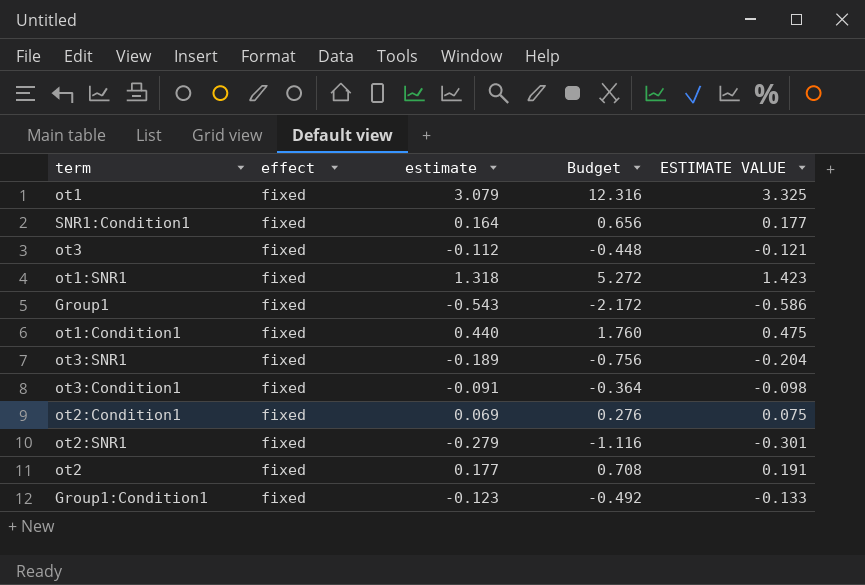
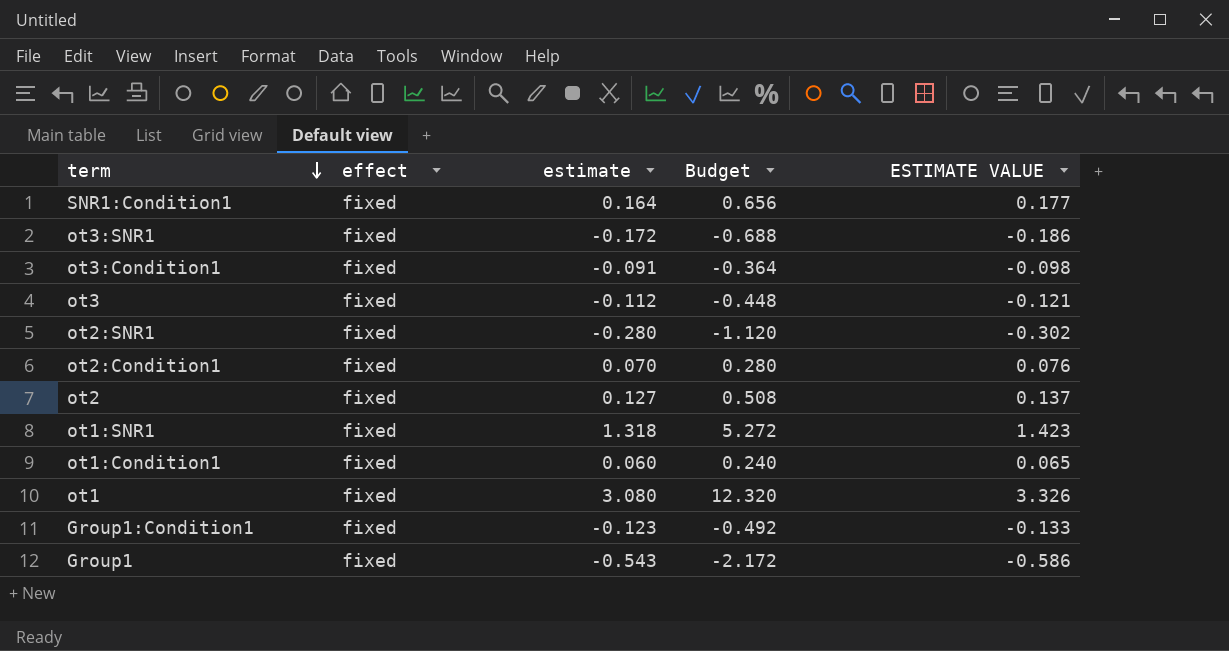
row order: none -> term descending
ot3:SNR1 | estimate: -0.189 -> -0.172
ot3:SNR1 | Budget: -0.756 -> -0.688
ot3:SNR1 | ESTIMATE VALUE: -0.204 -> -0.186
ot2:SNR1 | estimate: -0.279 -> -0.280
ot2:SNR1 | Budget: -1.116 -> -1.120
ot2:SNR1 | ESTIMATE VALUE: -0.301 -> -0.302
ot2:Condition1 | estimate: 0.069 -> 0.070
ot2:Condition1 | Budget: 0.276 -> 0.280
ot2:Condition1 | ESTIMATE VALUE: 0.075 -> 0.076
ot2 | estimate: 0.177 -> 0.127
ot2 | Budget: 0.708 -> 0.508
ot2 | ESTIMATE VALUE: 0.191 -> 0.137
ot1:Condition1 | estimate: 0.440 -> 0.060
ot1:Condition1 | Budget: 1.760 -> 0.240
ot1:Condition1 | ESTIMATE VALUE: 0.475 -> 0.065
ot1 | estimate: 3.079 -> 3.080
ot1 | Budget: 12.316 -> 12.320
ot1 | ESTIMATE VALUE: 3.325 -> 3.326

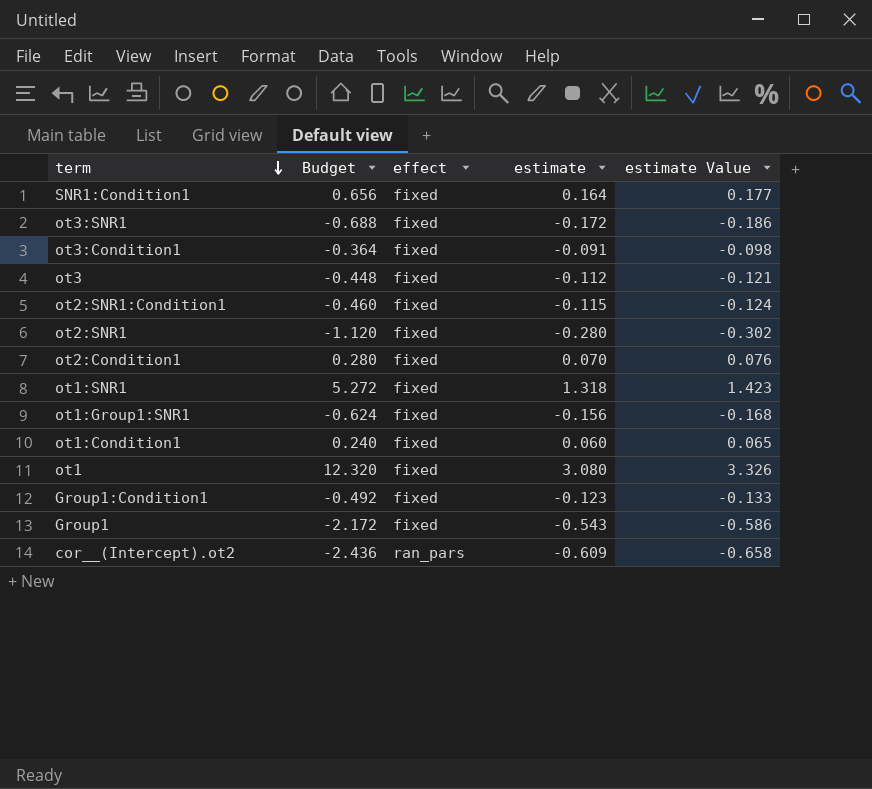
column Budget | position: 4 -> 2
column name: ESTIMATE VALUE -> estimate Value
row ot2: fixed | 0.127 | 0.508 | 0.137 -> none
row ot2:SNR1:Condition1: none -> -0.460 | fixed | -0.115 | -0.124
row ot1:Group1:SNR1: none -> -0.624 | fixed | -0.156 | -0.168
row cor__(Intercept).ot2: none -> -2.436 | ran_pars | -0.609 | -0.658

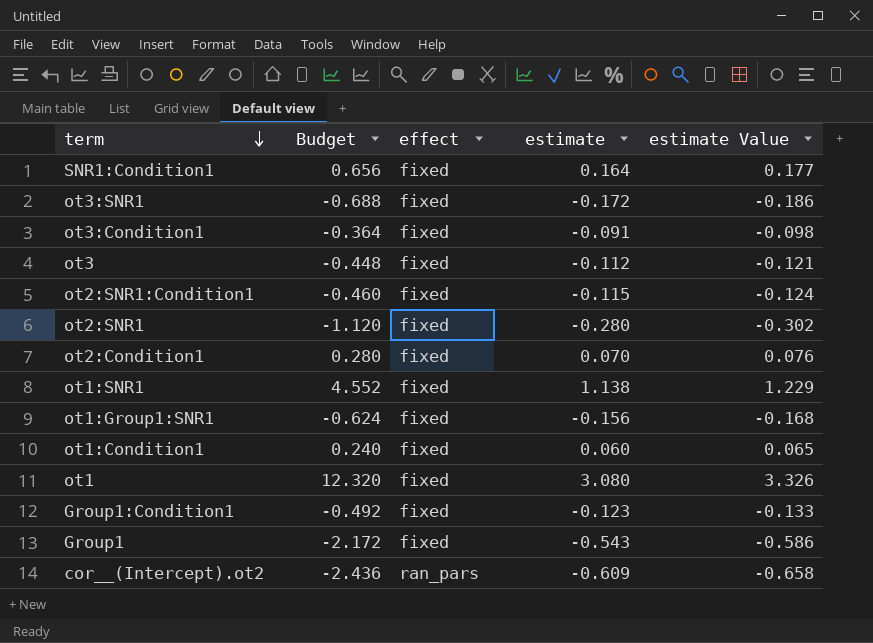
ot1:SNR1 | Budget: 5.272 -> 4.552
ot1:SNR1 | estimate: 1.318 -> 1.138
ot1:SNR1 | estimate Value: 1.423 -> 1.229

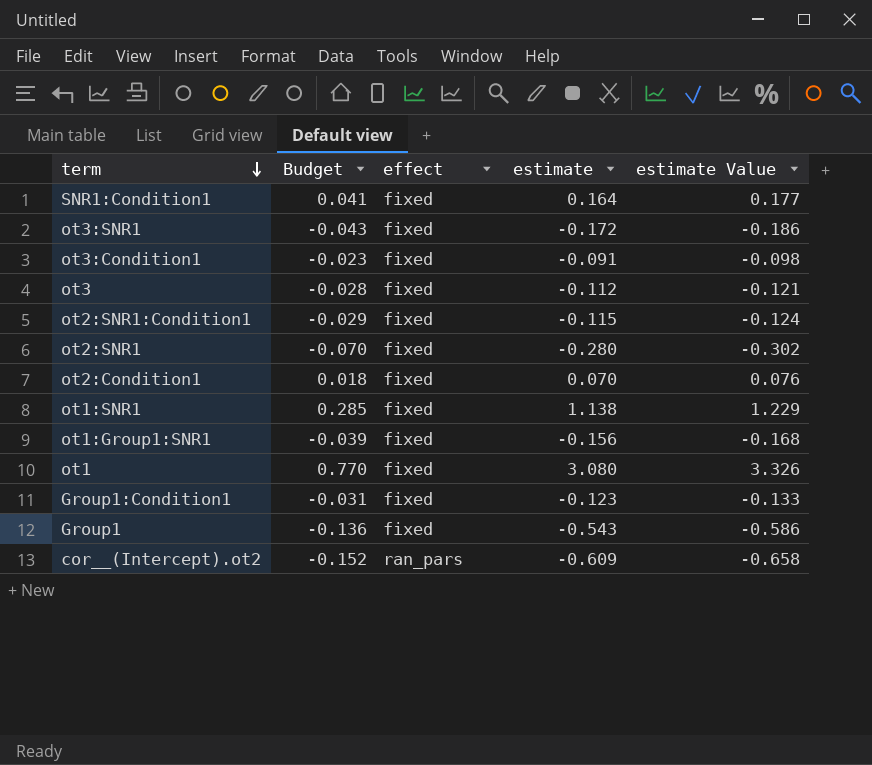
column Budget | formula: [estimate] * 4 -> [estimate] * 0.25
row ot1:Condition1: 0.240 | fixed | 0.060 | 0.065 -> none

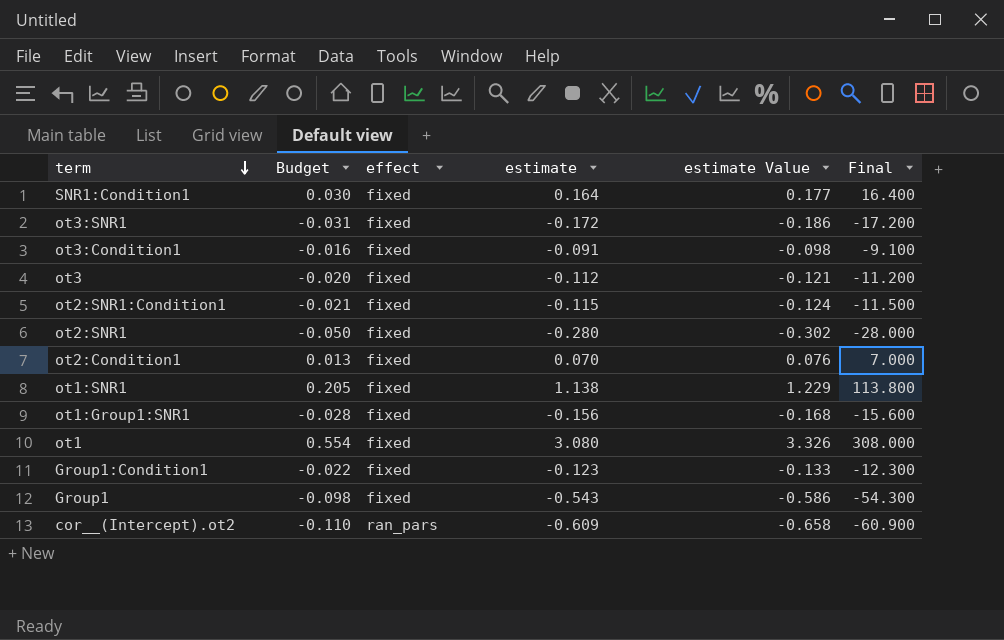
column Budget | formula: [estimate] * 0.25 -> [estimate] * 0.18
column Final | formula: none -> [estimate] * 100

